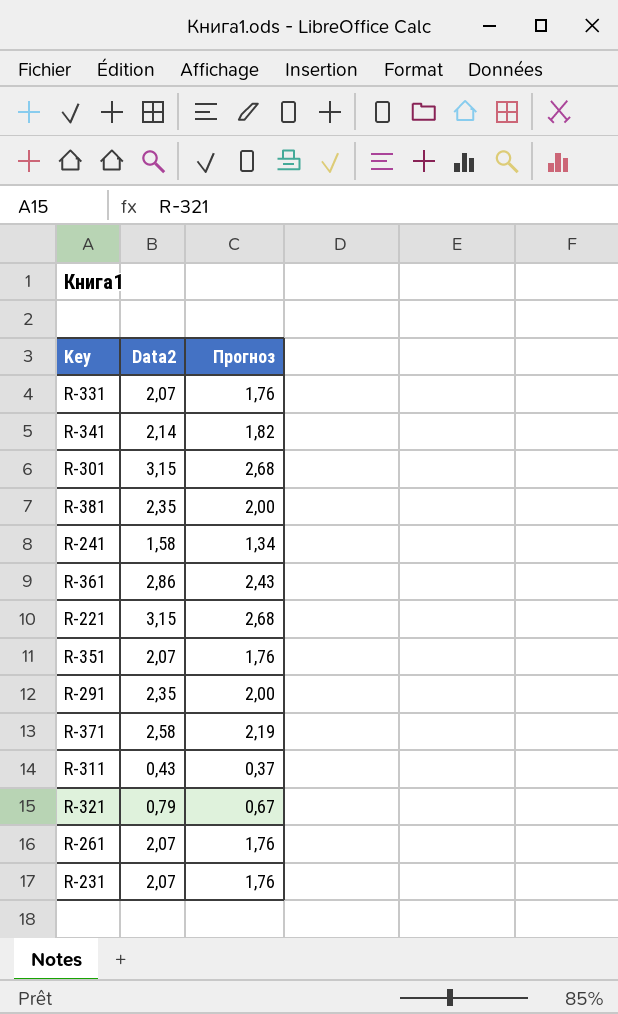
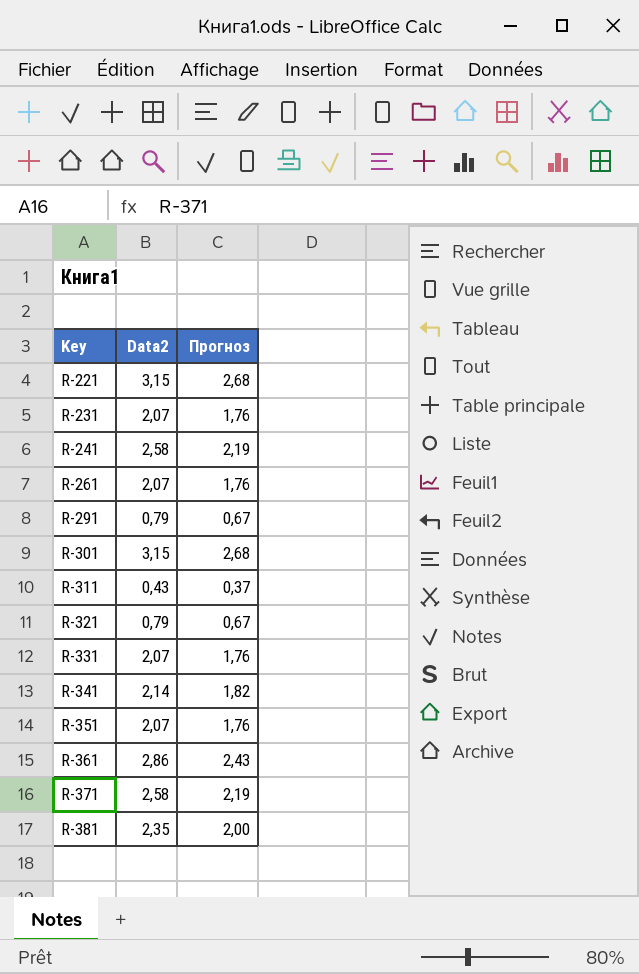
row order: none -> Key ascending
R-241 | Data2: 1,58 -> 2,58
R-241 | Прогноз: 1,34 -> 2,19
R-291 | Data2: 2,35 -> 0,79
R-291 | Прогноз: 2,00 -> 0,67

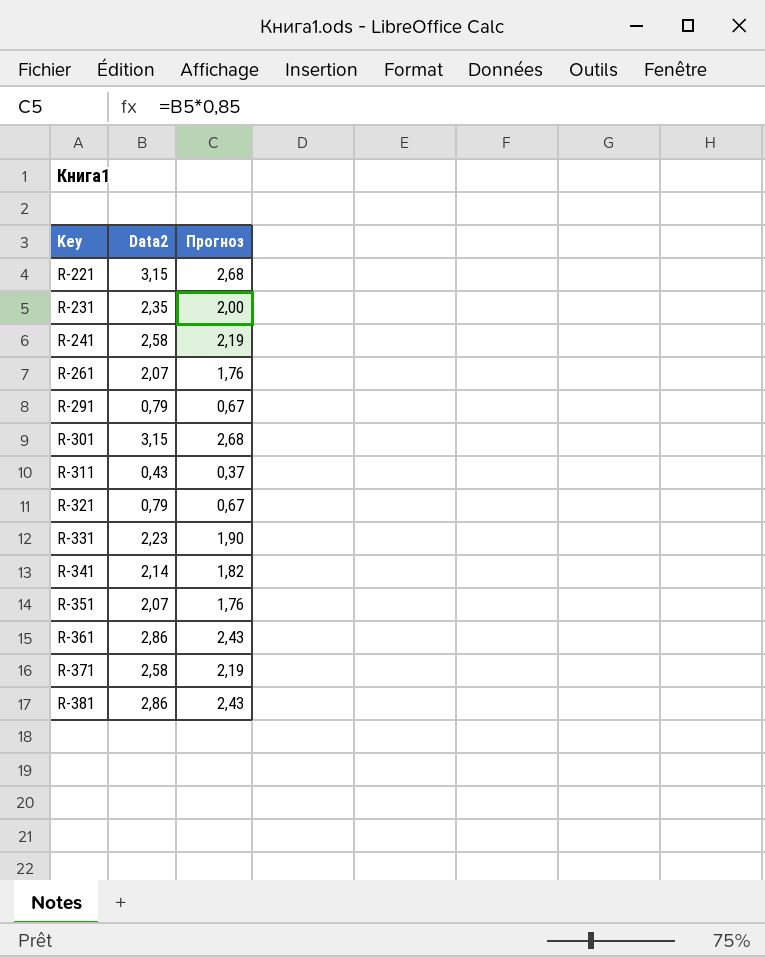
R-231 | Data2: 2,07 -> 2,35
R-231 | Прогноз: 1,76 -> 2,00
R-331 | Data2: 2,07 -> 2,23
R-331 | Прогноз: 1,76 -> 1,90
R-381 | Data2: 2,35 -> 2,86
R-381 | Прогноз: 2,00 -> 2,43

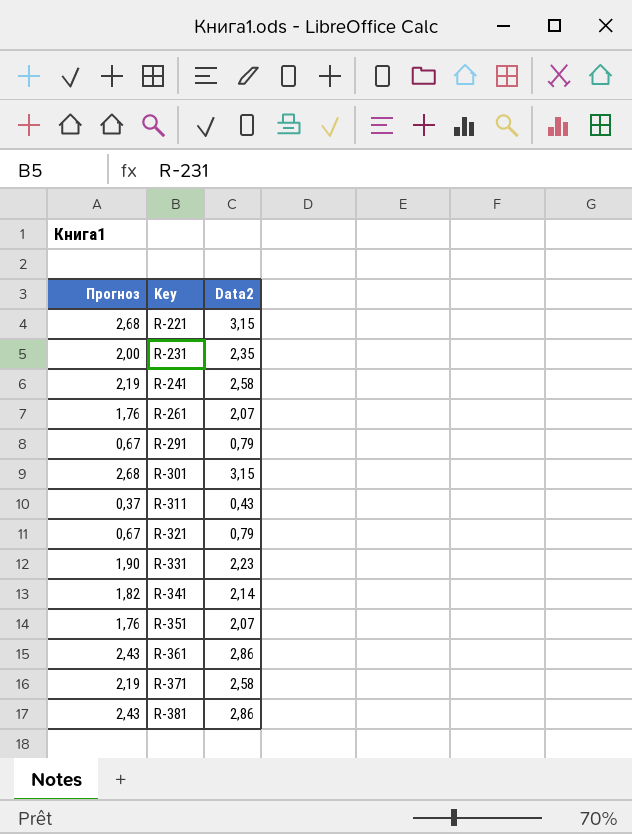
column Прогноз | position: 3 -> 1

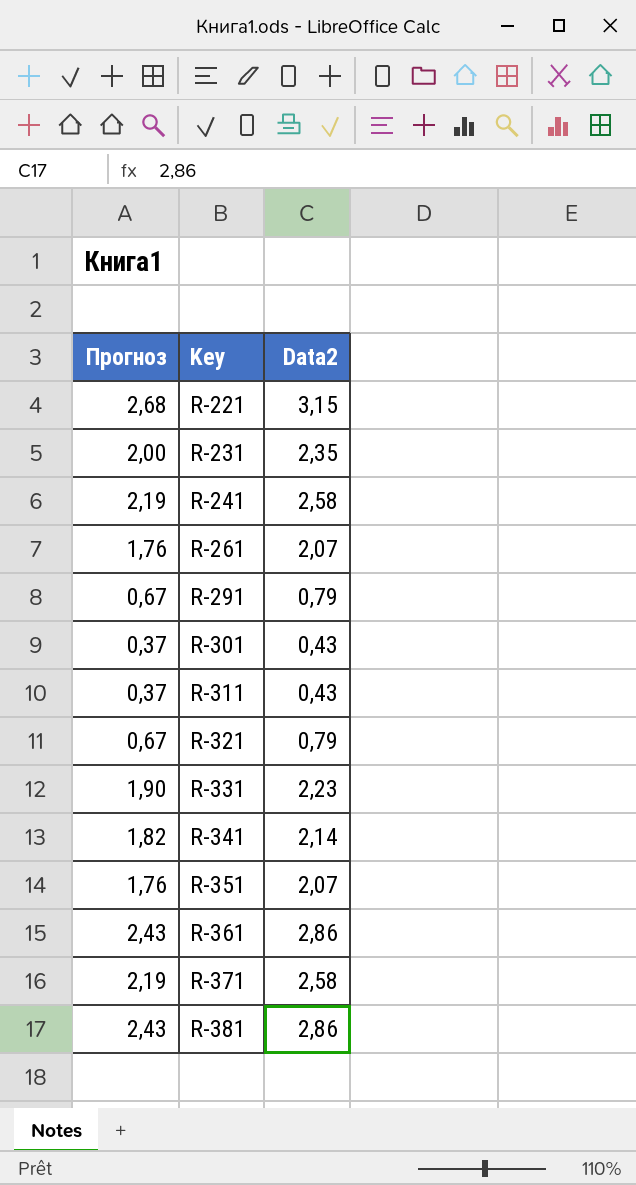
R-301 | Прогноз: 2,68 -> 0,37
R-301 | Data2: 3,15 -> 0,43

